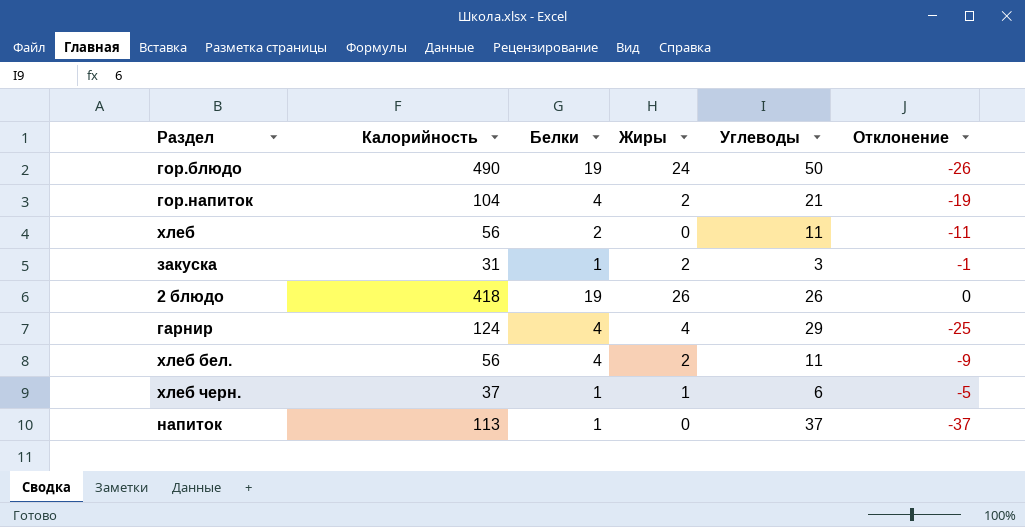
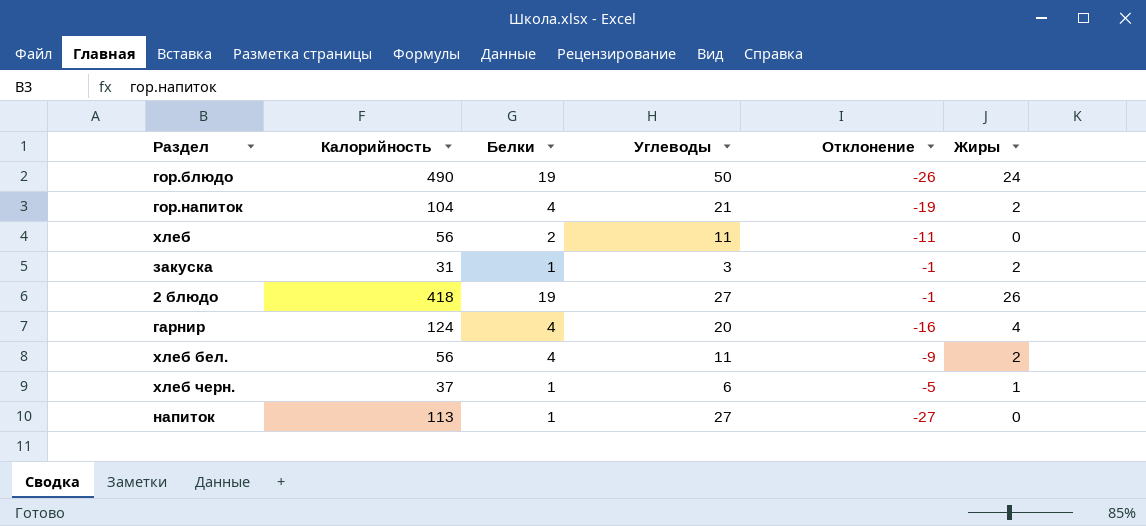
column Жиры | position: 4 -> 6
2 блюдо | Углеводы: 26 -> 27
2 блюдо | Отклонение: 0 -> -1
гарнир | Углеводы: 29 -> 20
гарнир | Отклонение: -25 -> -16
напиток | Углеводы: 37 -> 27
напиток | Отклонение: -37 -> -27

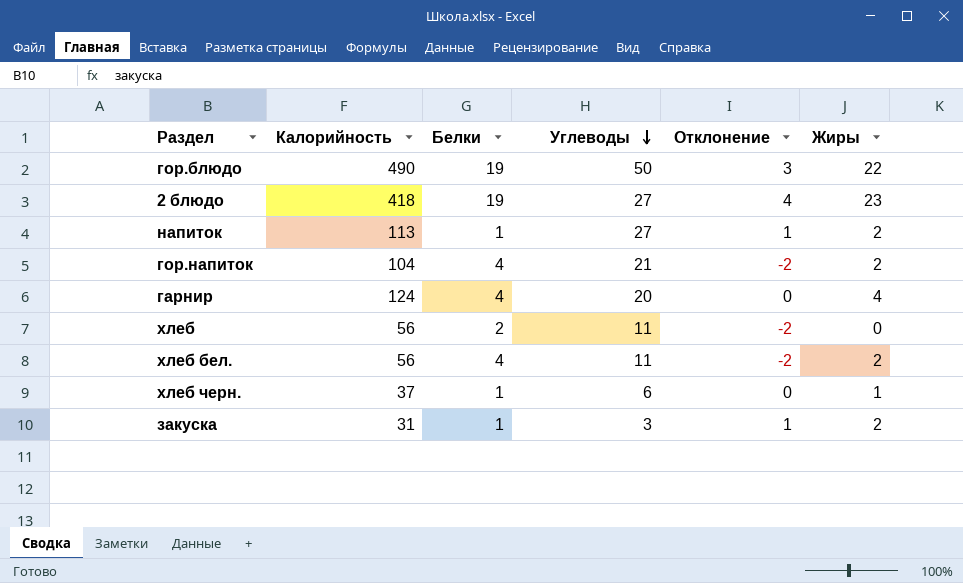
row order: none -> Углеводы descending
column Отклонение | formula: [Жиры] - [Углеводы] -> [Жиры] - [Белки]
гор.блюдо | Жиры: 24 -> 22
2 блюдо | Жиры: 26 -> 23
напиток | Жиры: 0 -> 2

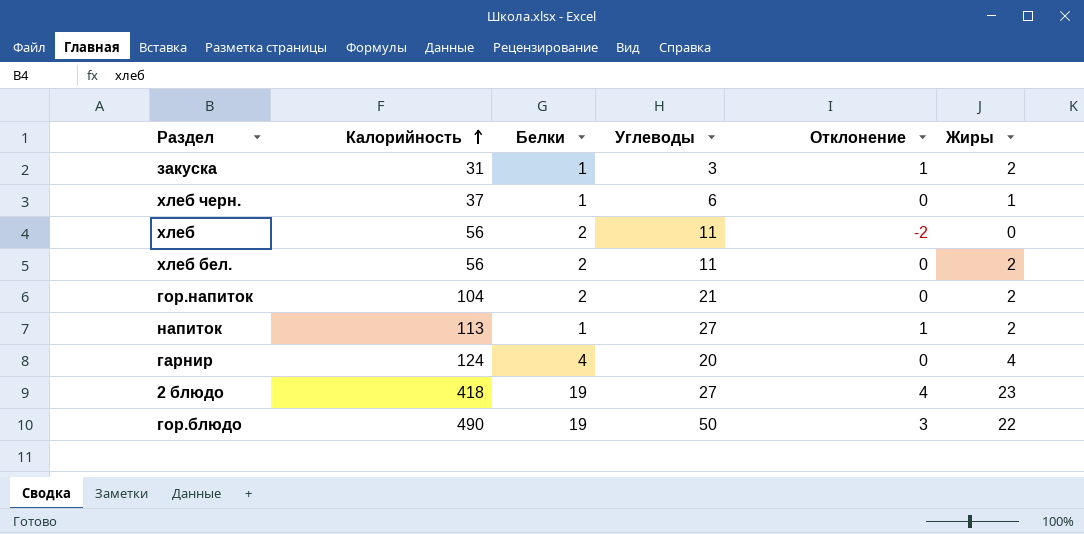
row order: Углеводы descending -> Калорийность ascending
хлеб бел. | Белки: 4 -> 2
хлеб бел. | Отклонение: -2 -> 0
гор.напиток | Белки: 4 -> 2
гор.напиток | Отклонение: -2 -> 0

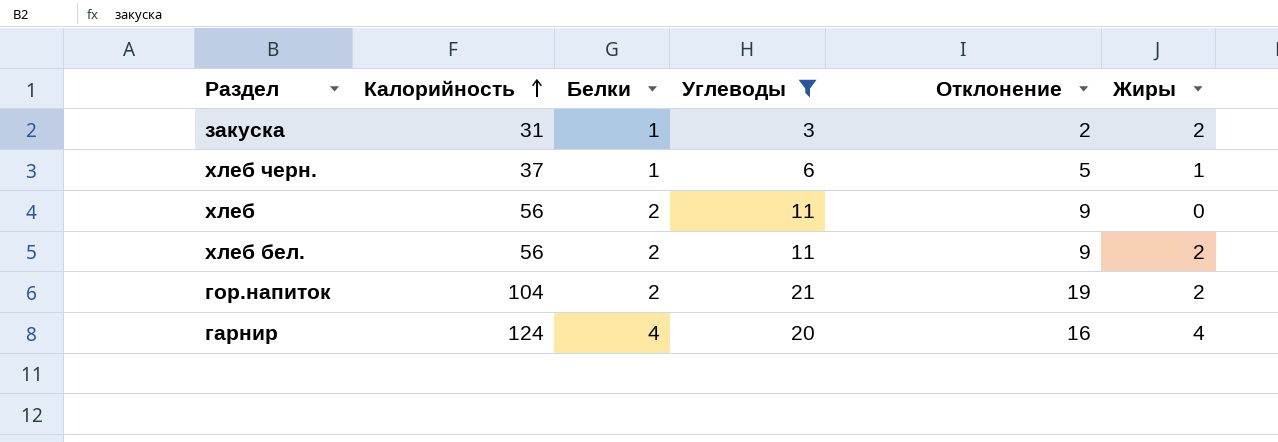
filter: none -> Углеводы <= 21
column Отклонение | formula: [Жиры] - [Белки] -> [Углеводы] - [Белки]

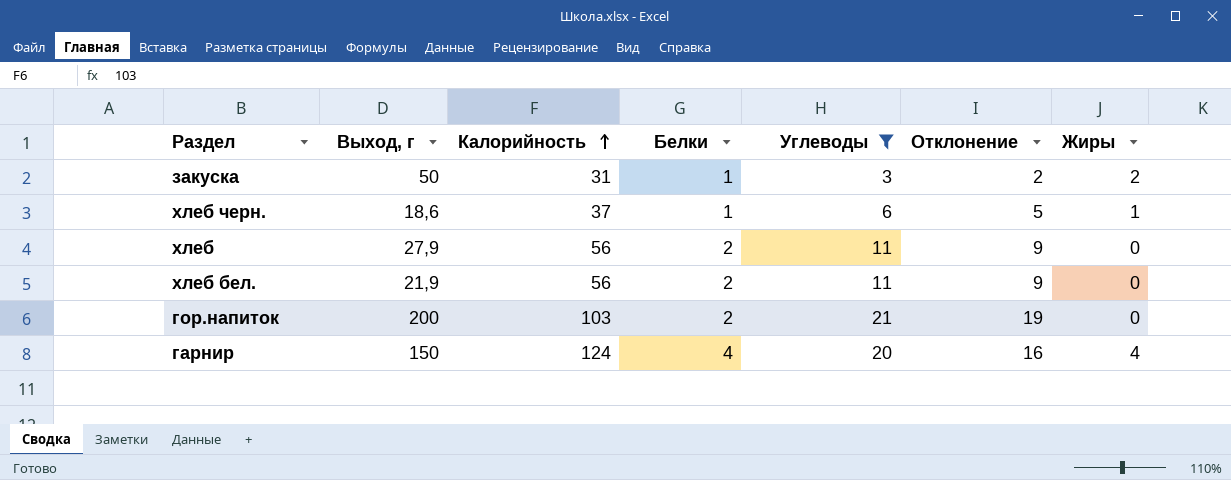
column Выход, г | position: none -> 2
хлеб бел. | Жиры: 2 -> 0
гор.напиток | Калорийность: 104 -> 103
гор.напиток | Жиры: 2 -> 0

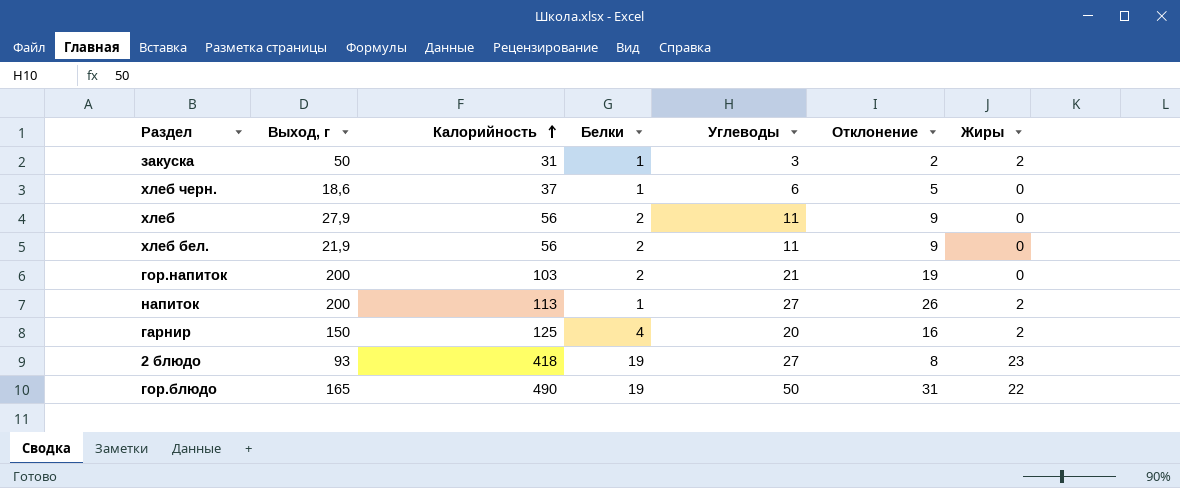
filter: Углеводы <= 21 -> none
хлеб черн. | Жиры: 1 -> 0
гарнир | Калорийность: 124 -> 125
гарнир | Жиры: 4 -> 2

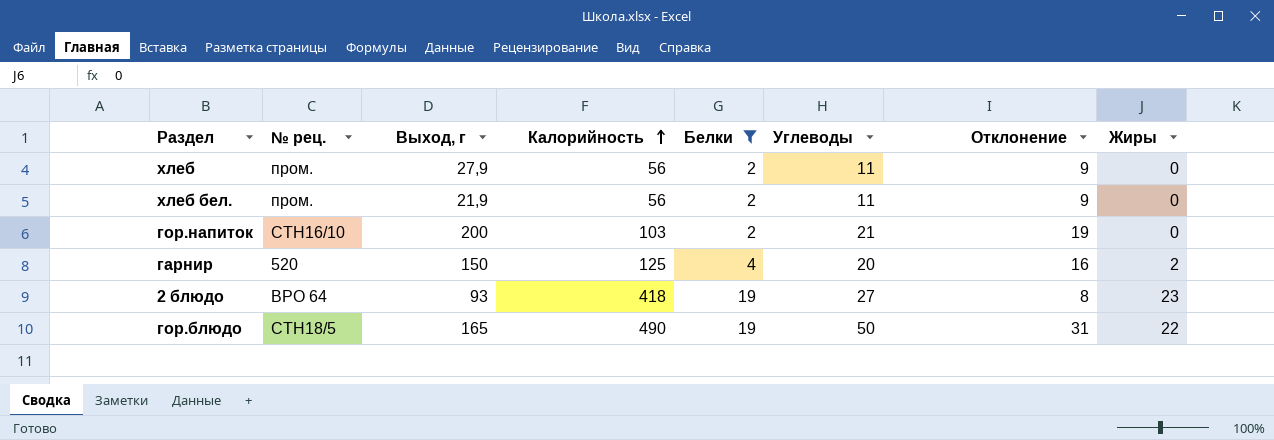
filter: none -> Белки != 1
column № рец. | position: none -> 2

